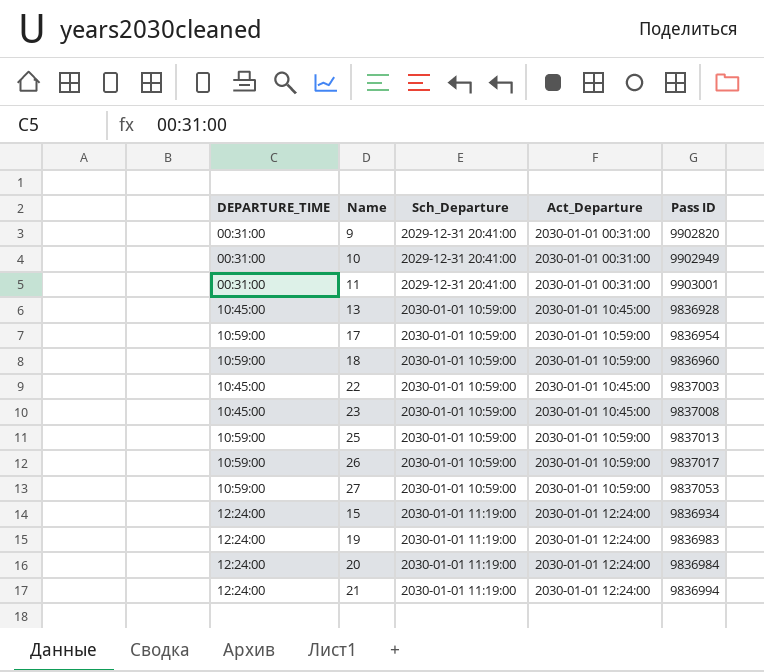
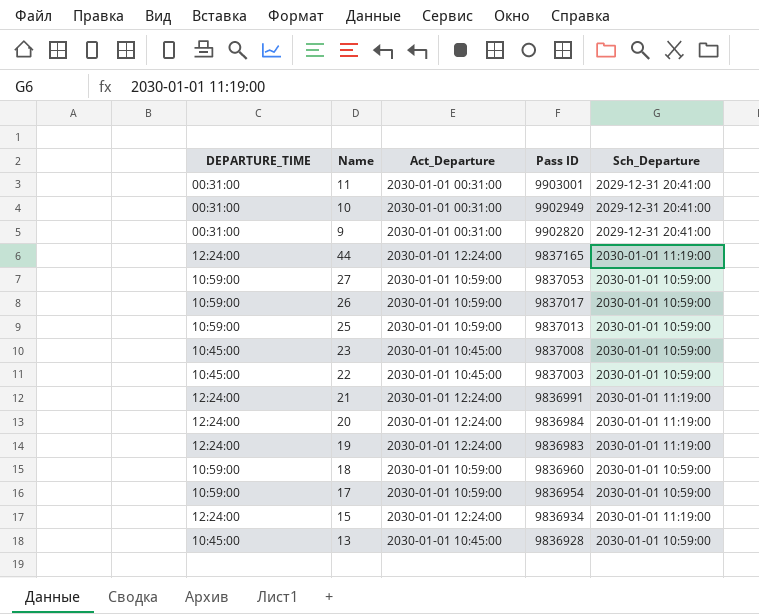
row order: Sch_Departure ascending -> Pass ID descending
column Sch_Departure | position: 3 -> 5
row 44: none -> 12:24:00 | 2030-01-01 12:24:00 | 9837165 | 2030-01-01 11:19:00
21 | Pass ID: 9836994 -> 9836991

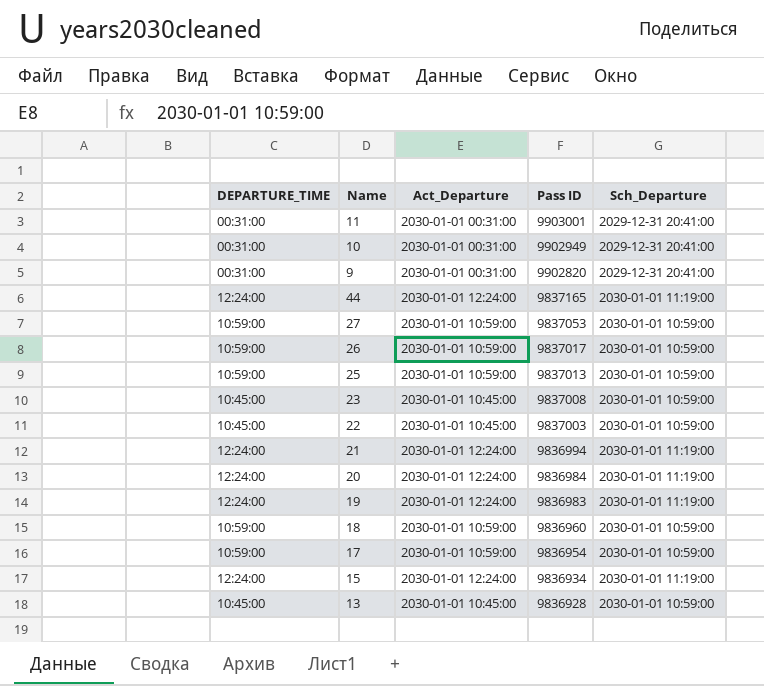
21 | Pass ID: 9836991 -> 9836994

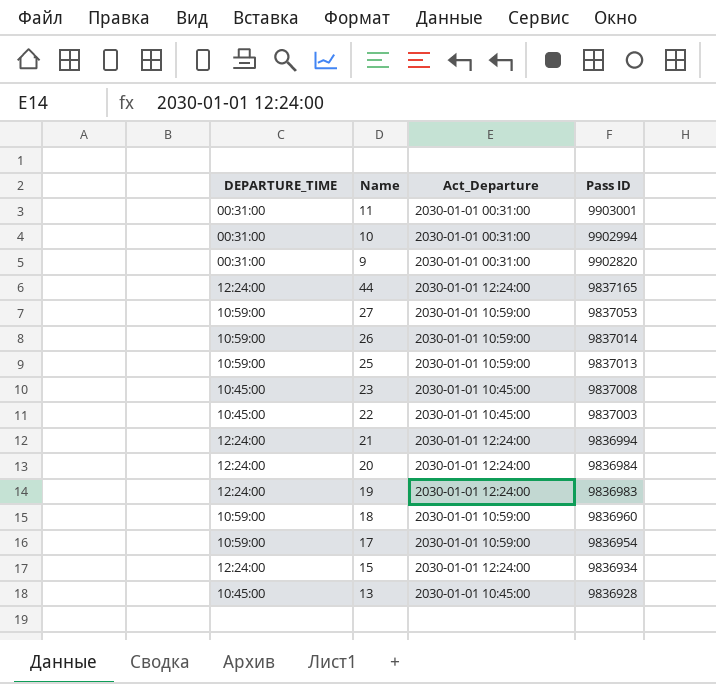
column Sch_Departure | position: 5 -> none
10 | Pass ID: 9902949 -> 9902994
26 | Pass ID: 9837017 -> 9837014

